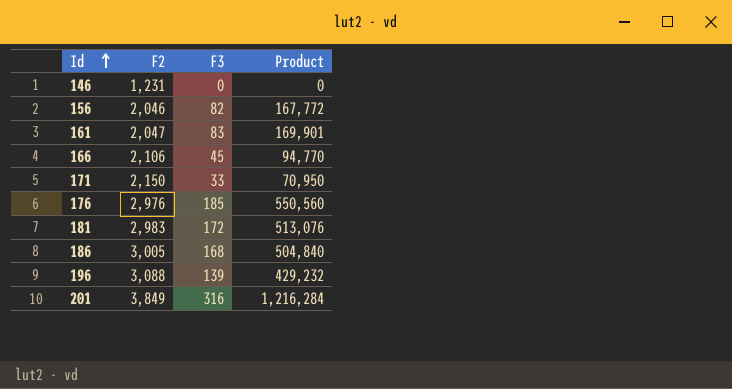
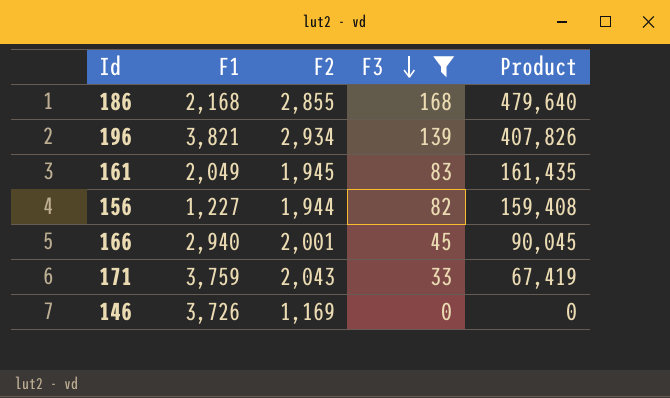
filter: none -> F3 <= 168
row order: Id ascending -> F3 descending
column F1 | position: none -> 2
186 | F2: 3,005 -> 2,855
186 | Product: 504,840 -> 479,640
196 | F2: 3,088 -> 2,934
196 | Product: 429,232 -> 407,826
161 | F2: 2,047 -> 1,945
161 | Product: 169,901 -> 161,435
156 | F2: 2,046 -> 1,944
156 | Product: 167,772 -> 159,408
166 | F2: 2,106 -> 2,001
166 | Product: 94,770 -> 90,045
171 | F2: 2,150 -> 2,043
171 | Product: 70,950 -> 67,419
146 | F2: 1,231 -> 1,169

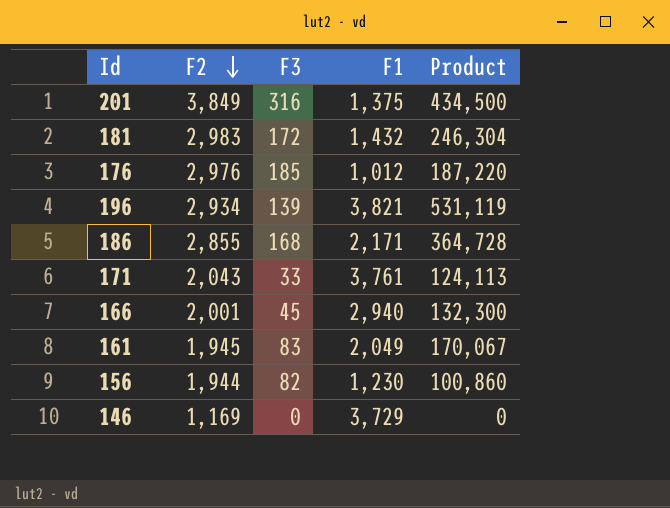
filter: F3 <= 168 -> none
row order: F3 descending -> F2 descending
column F1 | position: 2 -> 4
column Product | formula: [F2] * [F3] -> [F3] * [F1]
186 | F1: 2,168 -> 2,171
171 | F1: 3,759 -> 3,761
156 | F1: 1,227 -> 1,230
146 | F1: 3,726 -> 3,729

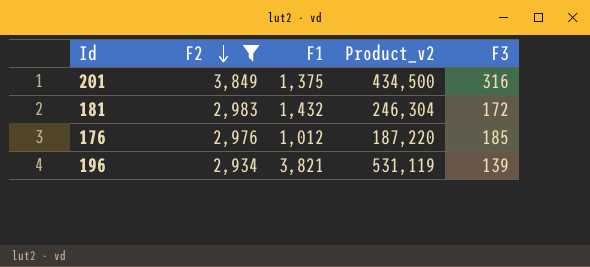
filter: none -> F2 >= 2,934
column name: Product -> Product_v2
column F3 | position: 3 -> 5

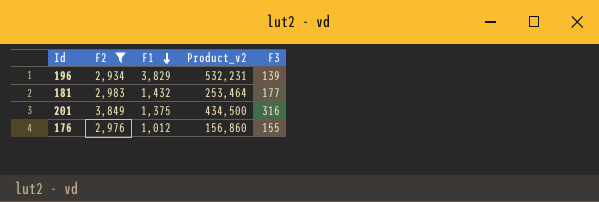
row order: F2 descending -> F1 descending
196 | F1: 3,821 -> 3,829
196 | Product_v2: 531,119 -> 532,231
181 | Product_v2: 246,304 -> 253,464
181 | F3: 172 -> 177
176 | Product_v2: 187,220 -> 156,860
176 | F3: 185 -> 155

